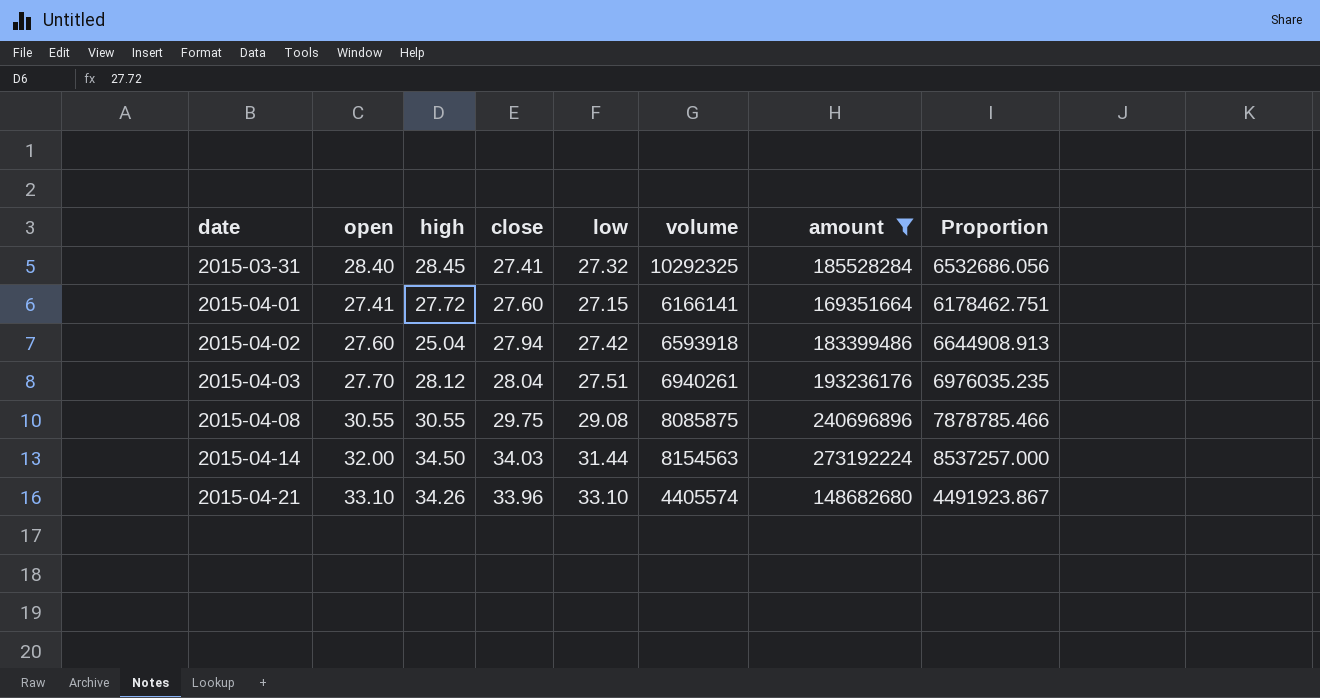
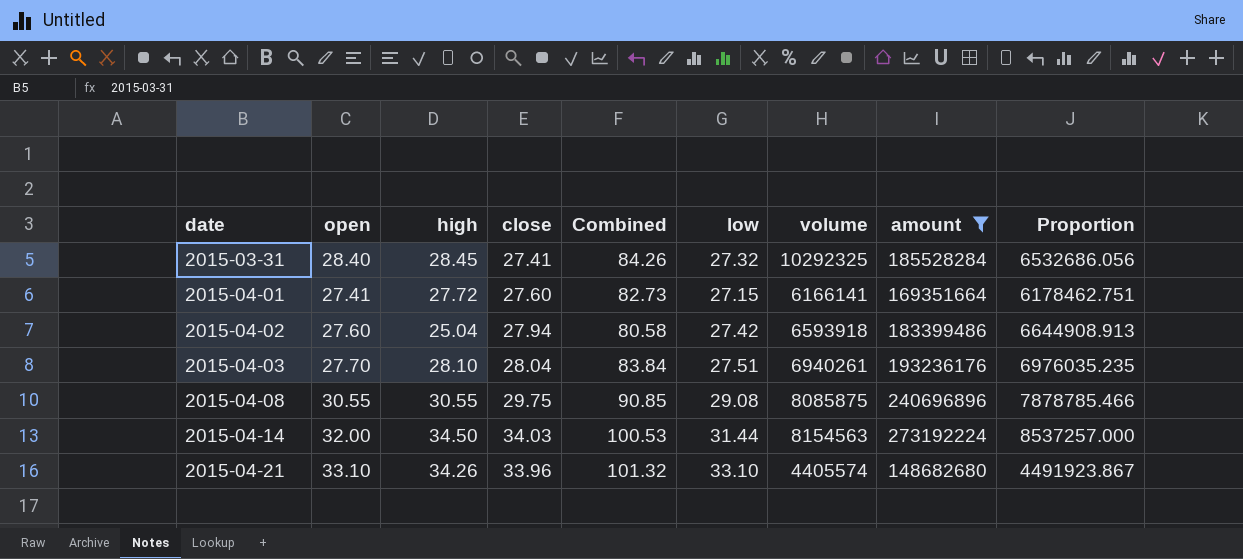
column Combined | formula: none -> [open] + [high] + [close]
2015-04-03 | high: 28.12 -> 28.10

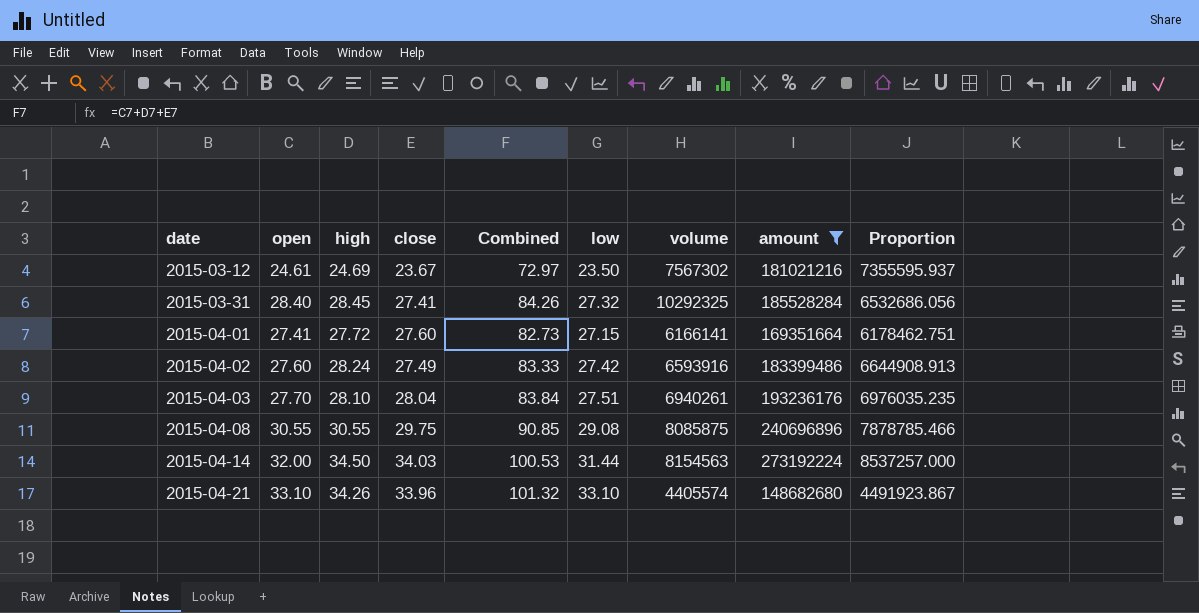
row 2015-03-12: none -> 24.61 | 24.69 | 23.67 | 72.97 | 23.50 | 7567302 | 181021216 | 7355595.937
2015-04-02 | high: 25.04 -> 28.24
2015-04-02 | close: 27.94 -> 27.49
2015-04-02 | Combined: 80.58 -> 83.33
2015-04-02 | volume: 6593918 -> 6593916

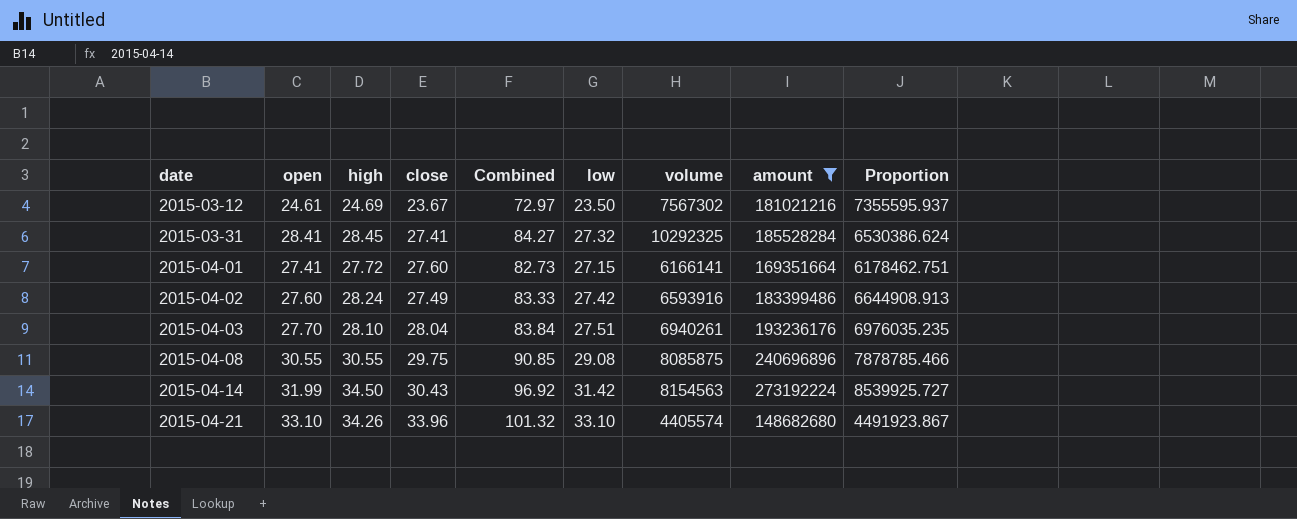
2015-03-31 | open: 28.40 -> 28.41
2015-03-31 | Combined: 84.26 -> 84.27
2015-03-31 | Proportion: 6532686.056 -> 6530386.624
2015-04-14 | open: 32.00 -> 31.99
2015-04-14 | close: 34.03 -> 30.43
2015-04-14 | Combined: 100.53 -> 96.92
2015-04-14 | low: 31.44 -> 31.42
2015-04-14 | Proportion: 8537257.000 -> 8539925.727

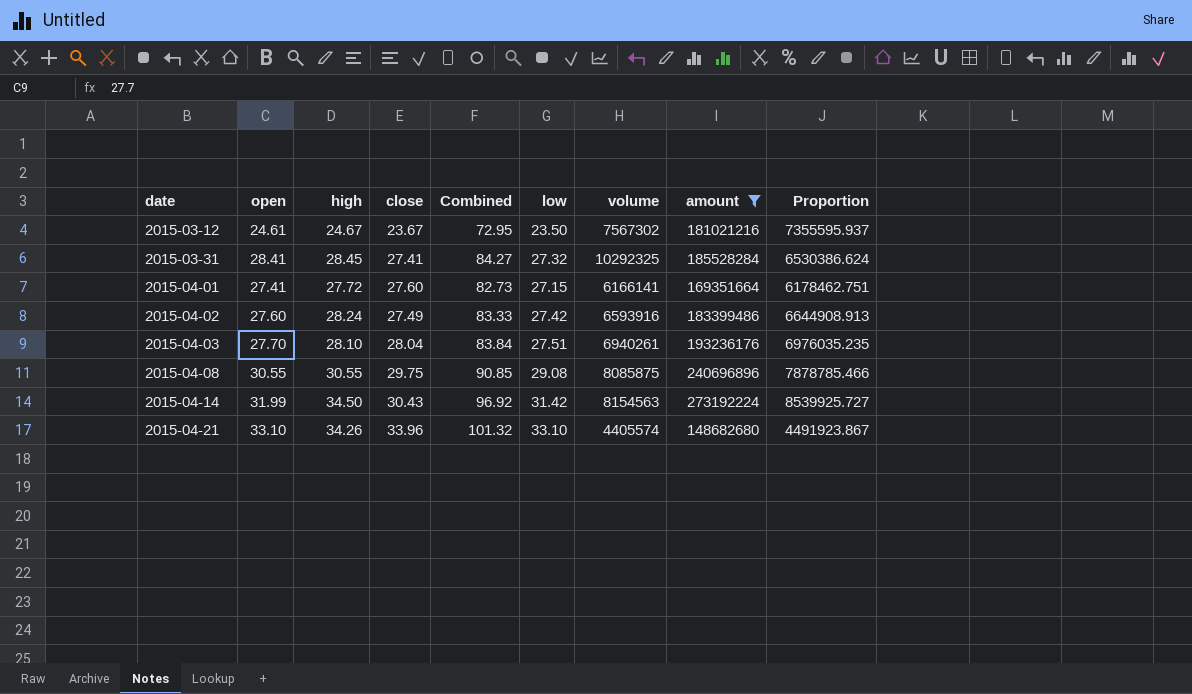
2015-03-12 | high: 24.69 -> 24.67
2015-03-12 | Combined: 72.97 -> 72.95

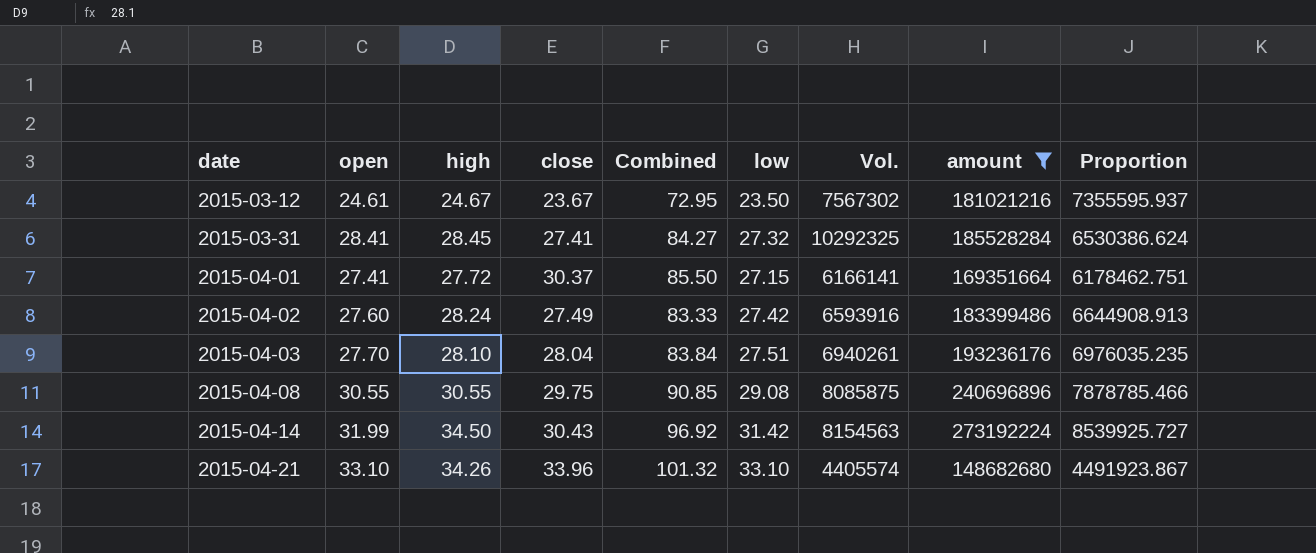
column name: volume -> Vol.
2015-04-01 | close: 27.60 -> 30.37
2015-04-01 | Combined: 82.73 -> 85.50

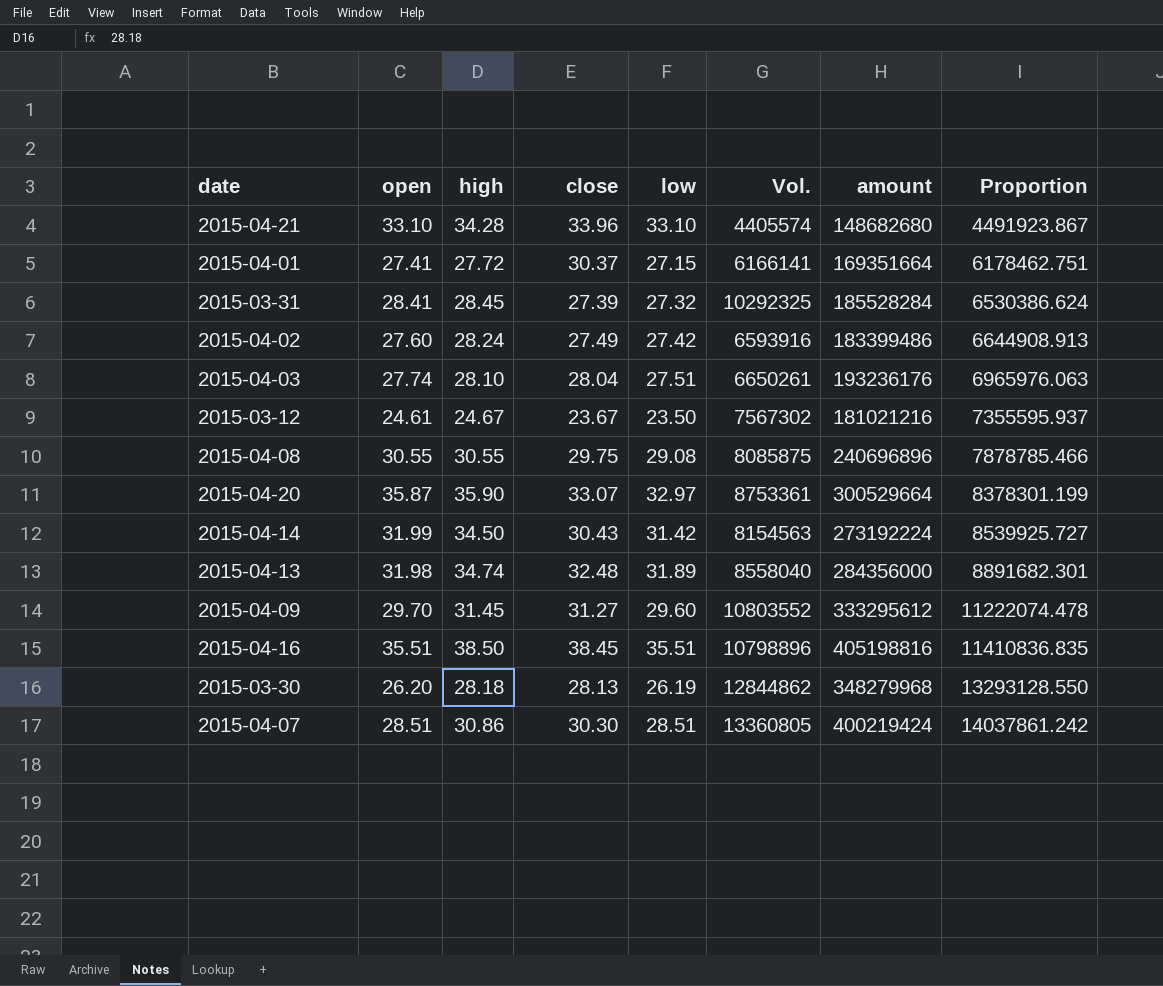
filter: amount <= 273192224 -> none
row order: date ascending -> Proportion ascending
column Combined | formula: [open] + [high] + [close] -> none
2015-04-21 | high: 34.26 -> 34.28
2015-03-31 | close: 27.41 -> 27.39
2015-04-03 | open: 27.70 -> 27.74
2015-04-03 | Vol.: 6940261 -> 6650261
2015-04-03 | Proportion: 6976035.235 -> 6965976.063

